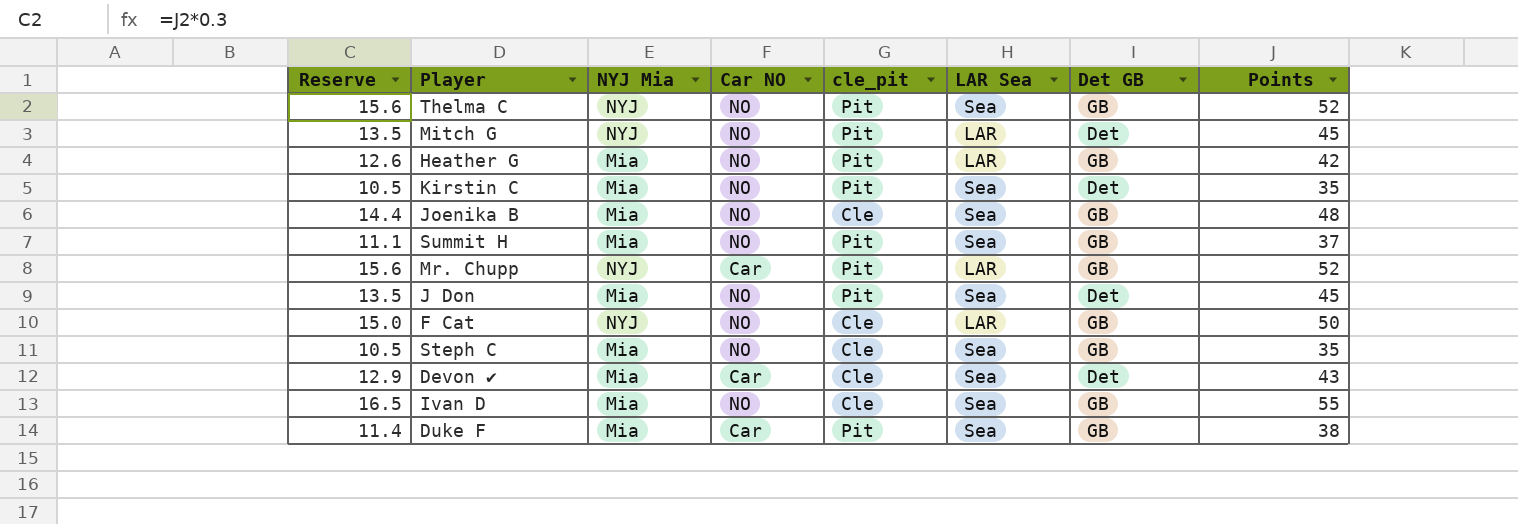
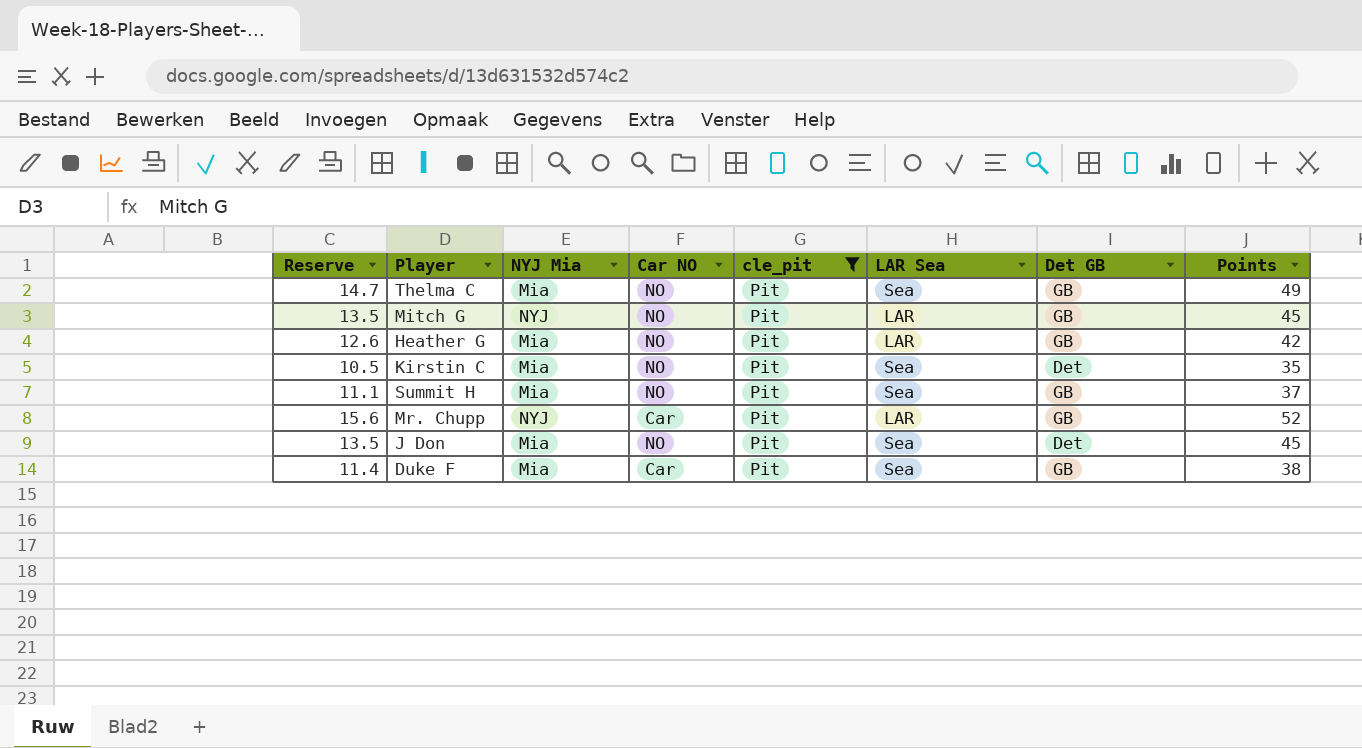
filter: none -> cle_pit = Pit
Thelma C | Reserve: 15.6 -> 14.7
Thelma C | NYJ Mia: NYJ -> Mia
Thelma C | Points: 52 -> 49
Mitch G | Det GB: Det -> GB

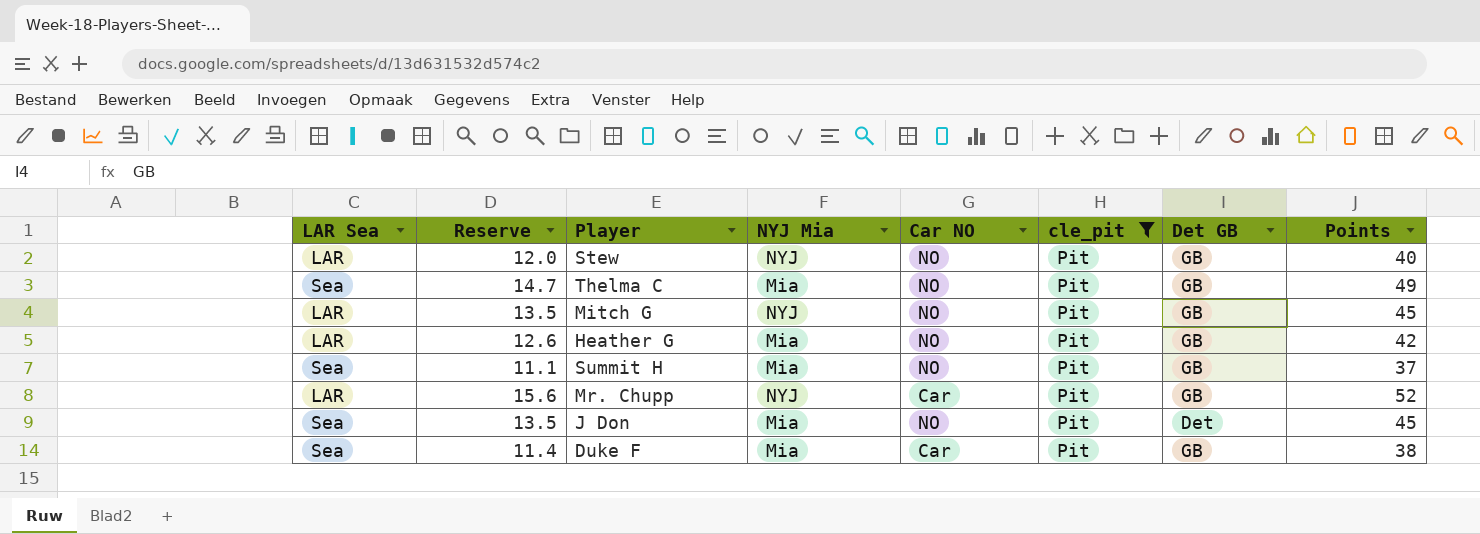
column LAR Sea | position: 6 -> 1
row Kirstin C: 10.5 | Mia | NO | Pit | Sea | Det | 35 -> none
row Stew: none -> LAR | 12.0 | NYJ | NO | Pit | GB | 40

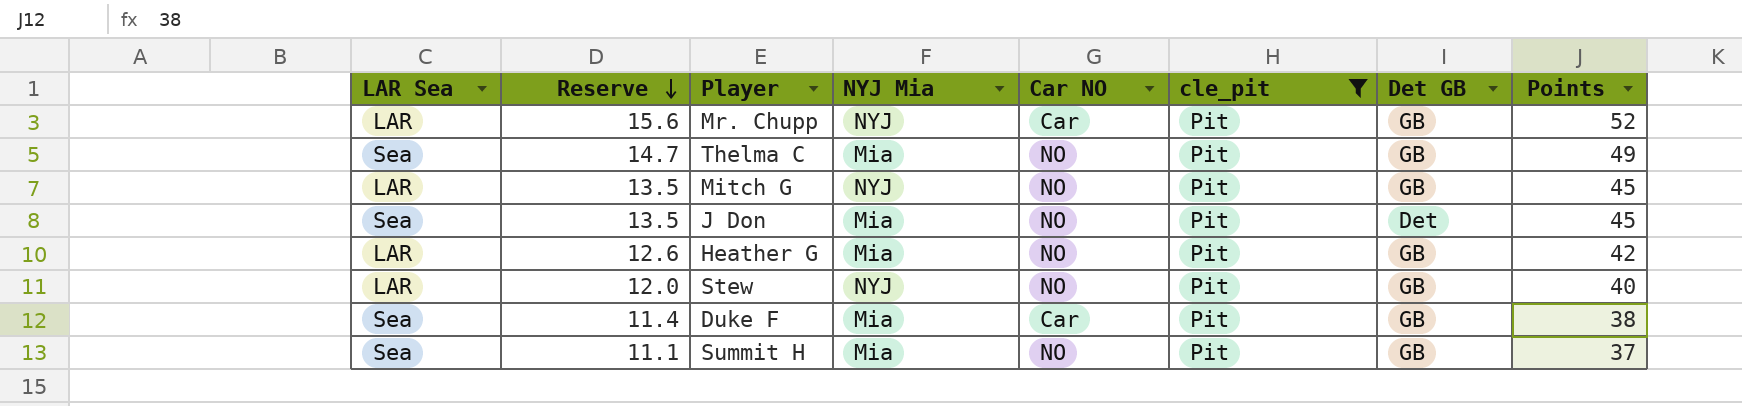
row order: none -> Reserve descending

